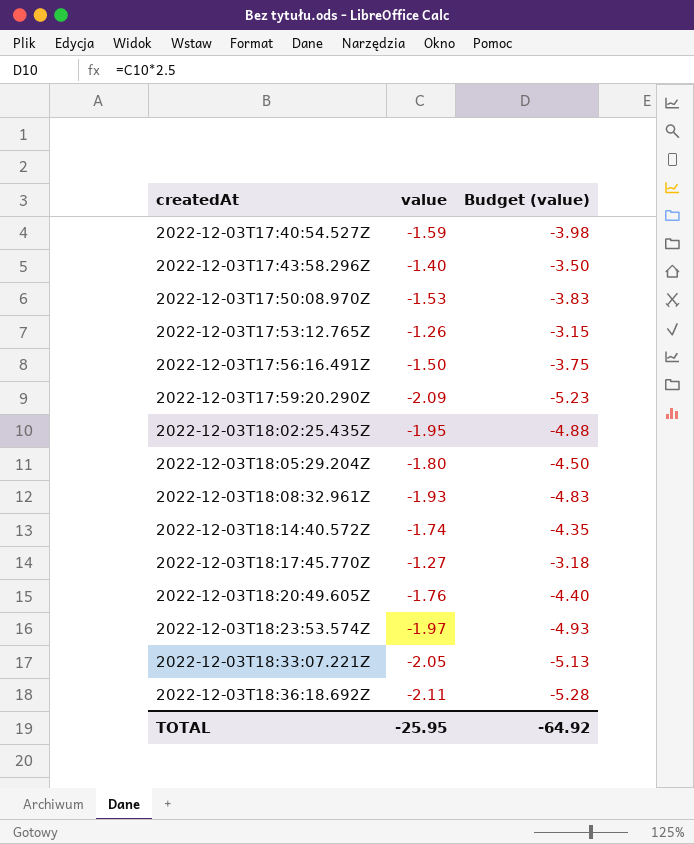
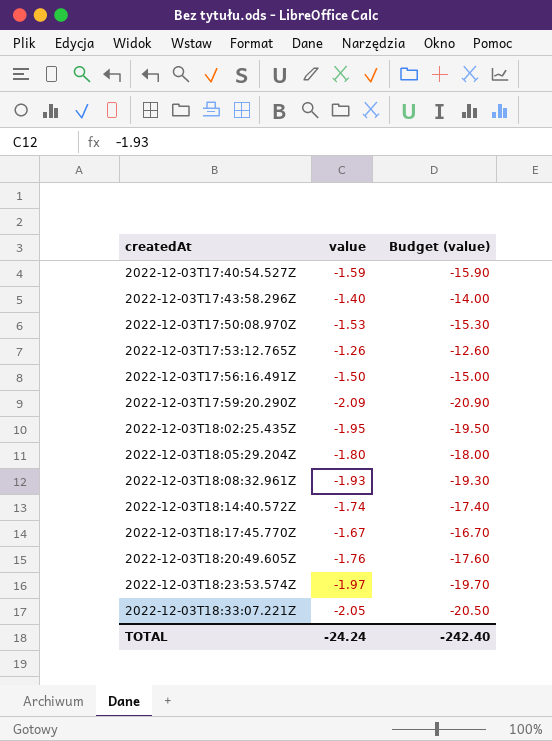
column Budget (value) | formula: [value] * 2.5 -> [value] * 10
row 2022-12-03T18:36:18.692Z: -2.11 | -5.28 -> none
2022-12-03T18:17:45.770Z | value: -1.27 -> -1.67
TOTAL | value: -25.95 -> -24.24
TOTAL | Budget (value): -64.92 -> -242.40

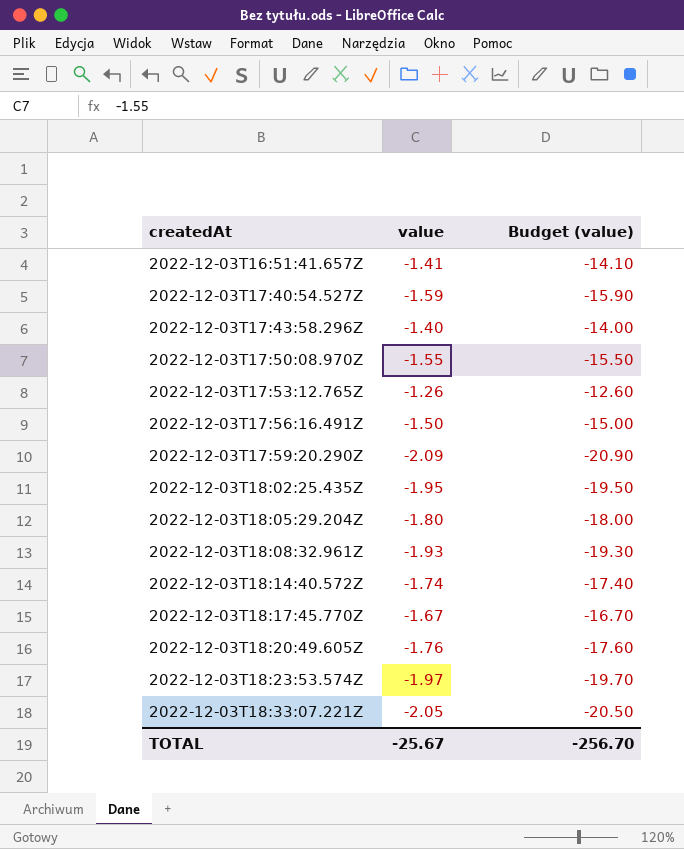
row 2022-12-03T16:51:41.657Z: none -> -1.41 | -14.10
2022-12-03T17:50:08.970Z | value: -1.53 -> -1.55
2022-12-03T17:50:08.970Z | Budget (value): -15.30 -> -15.50
TOTAL | value: -24.24 -> -25.67
TOTAL | Budget (value): -242.40 -> -256.70

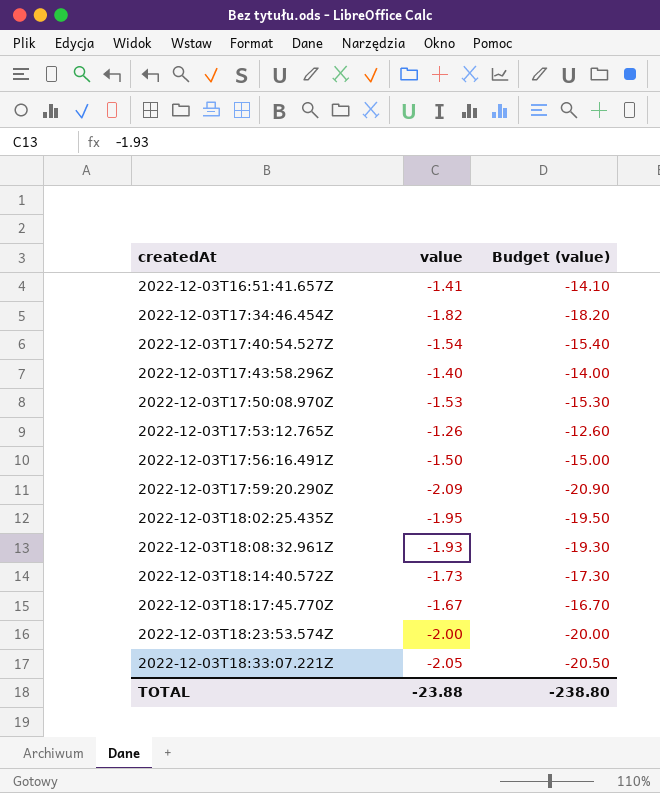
row 2022-12-03T18:05:29.204Z: -1.80 | -18.00 -> none
row 2022-12-03T18:20:49.605Z: -1.76 | -17.60 -> none
row 2022-12-03T17:34:46.454Z: none -> -1.82 | -18.20
2022-12-03T17:40:54.527Z | value: -1.59 -> -1.54
2022-12-03T17:40:54.527Z | Budget (value): -15.90 -> -15.40
2022-12-03T17:50:08.970Z | value: -1.55 -> -1.53
2022-12-03T17:50:08.970Z | Budget (value): -15.50 -> -15.30
2022-12-03T18:14:40.572Z | value: -1.74 -> -1.73
2022-12-03T18:14:40.572Z | Budget (value): -17.40 -> -17.30
2022-12-03T18:23:53.574Z | value: -1.97 -> -2.00
2022-12-03T18:23:53.574Z | Budget (value): -19.70 -> -20.00
TOTAL | value: -25.67 -> -23.88
TOTAL | Budget (value): -256.70 -> -238.80

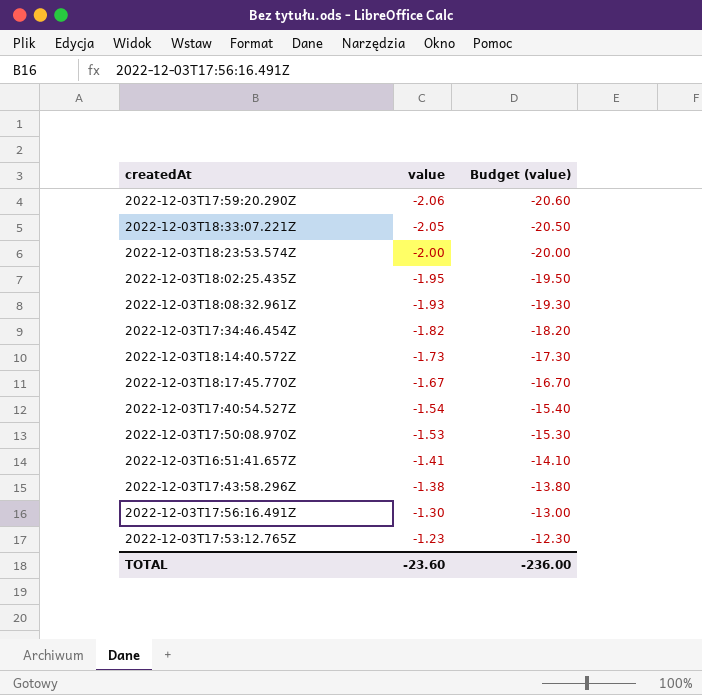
row order: createdAt ascending -> value ascending
2022-12-03T17:59:20.290Z | value: -2.09 -> -2.06
2022-12-03T17:59:20.290Z | Budget (value): -20.90 -> -20.60
2022-12-03T17:43:58.296Z | value: -1.40 -> -1.38
2022-12-03T17:43:58.296Z | Budget (value): -14.00 -> -13.80
2022-12-03T17:56:16.491Z | value: -1.50 -> -1.30
2022-12-03T17:56:16.491Z | Budget (value): -15.00 -> -13.00
2022-12-03T17:53:12.765Z | value: -1.26 -> -1.23
2022-12-03T17:53:12.765Z | Budget (value): -12.60 -> -12.30
TOTAL | value: -23.88 -> -23.60
TOTAL | Budget (value): -238.80 -> -236.00

